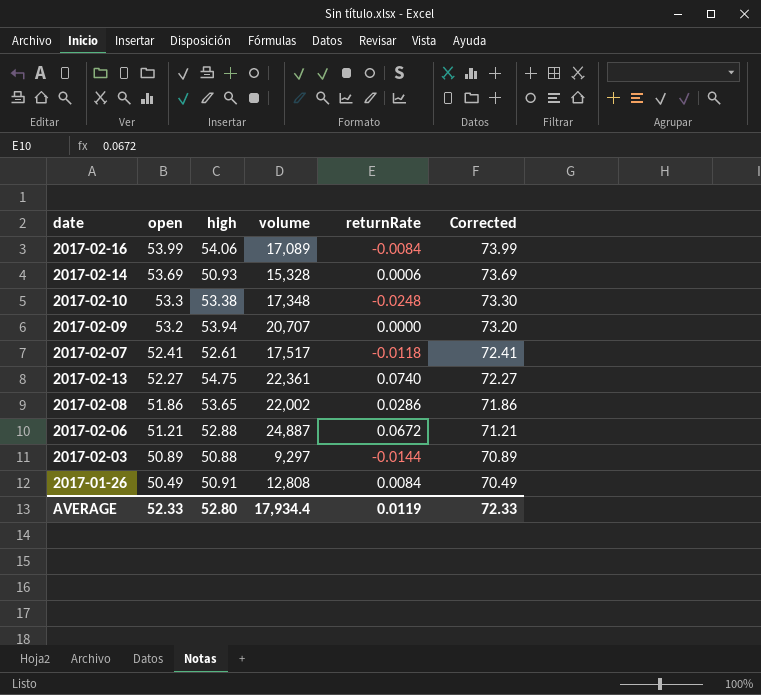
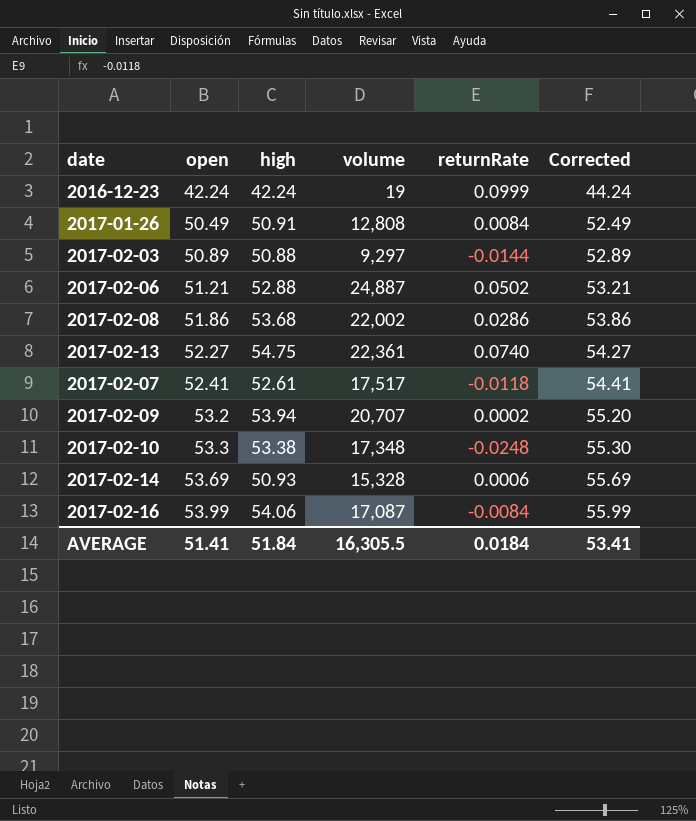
row order: open descending -> open ascending
column Corrected | formula: [open] + 20 -> [open] + 2
row 2016-12-23: none -> 42.24 | 42.24 | 19 | 0.0999 | 44.24
2017-02-06 | returnRate: 0.0672 -> 0.0502
2017-02-08 | high: 53.65 -> 53.68
2017-02-09 | returnRate: 0.0000 -> 0.0002
2017-02-16 | volume: 17,089 -> 17,087
AVERAGE | open: 52.33 -> 51.41
AVERAGE | high: 52.80 -> 51.84
AVERAGE | volume: 17,934.4 -> 16,305.5
AVERAGE | returnRate: 0.0119 -> 0.0184
AVERAGE | Corrected: 72.33 -> 53.41

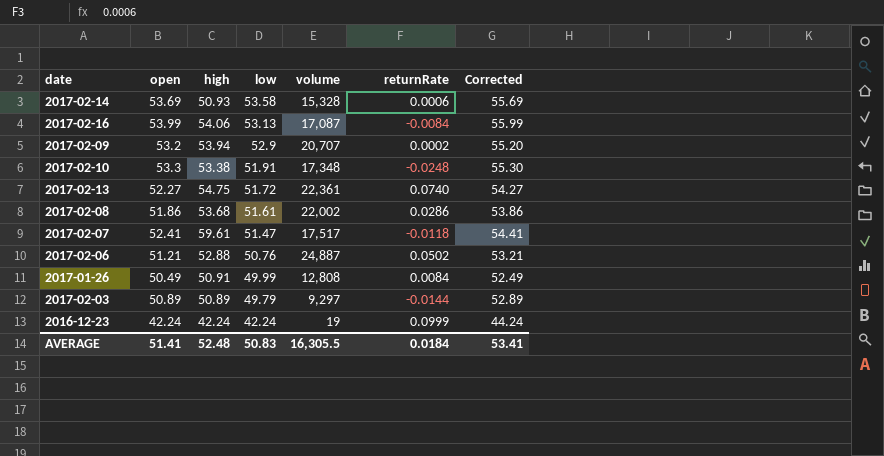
row order: open ascending -> low descending
column low | position: none -> 4
2017-02-07 | high: 52.61 -> 59.61
2017-02-03 | high: 50.88 -> 50.89
AVERAGE | high: 51.84 -> 52.48

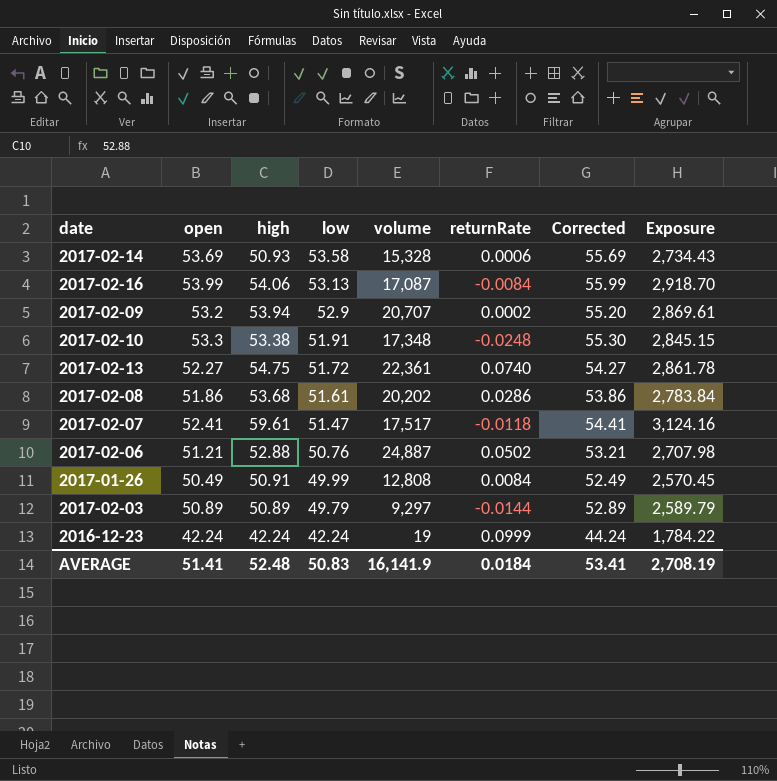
column Exposure | formula: none -> [open] * [high]
2017-02-08 | volume: 22,002 -> 20,202
AVERAGE | volume: 16,305.5 -> 16,141.9

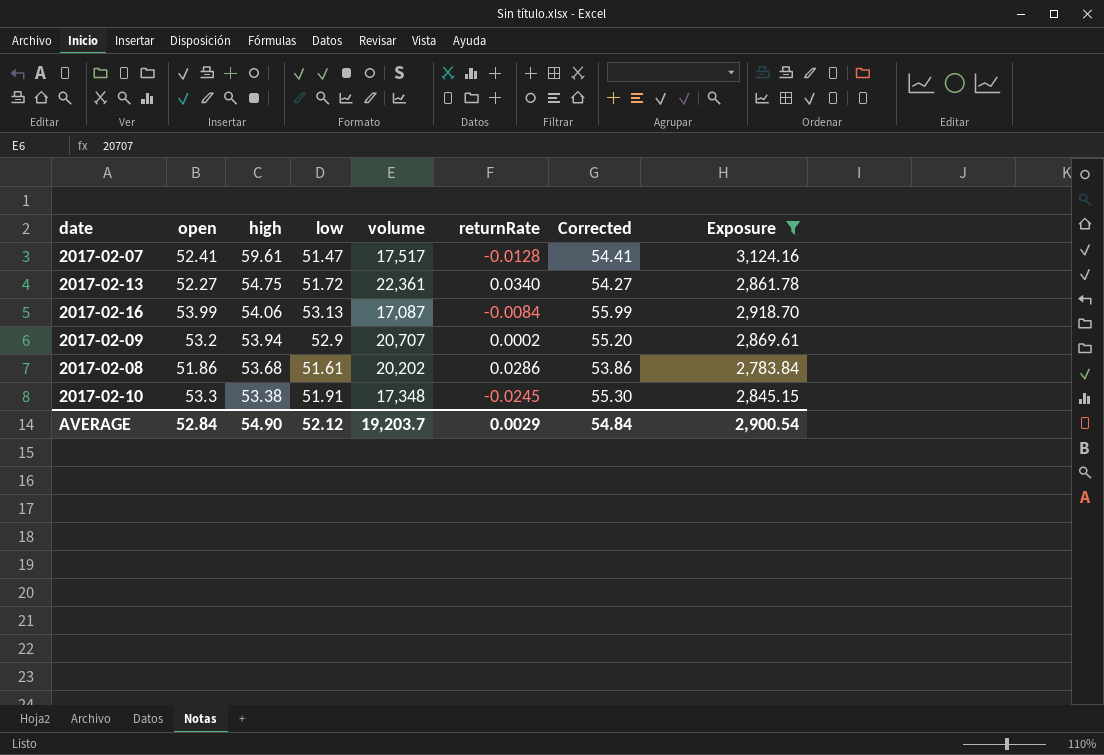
filter: none -> Exposure >= 2,783.84
row order: low descending -> high descending
2017-02-07 | returnRate: -0.0118 -> -0.0128
2017-02-13 | returnRate: 0.0740 -> 0.0340
2017-02-10 | returnRate: -0.0248 -> -0.0245
AVERAGE | open: 51.41 -> 52.84
AVERAGE | high: 52.48 -> 54.90
AVERAGE | low: 50.83 -> 52.12
AVERAGE | volume: 16,141.9 -> 19,203.7
AVERAGE | returnRate: 0.0184 -> 0.0029
AVERAGE | Corrected: 53.41 -> 54.84
AVERAGE | Exposure: 2,708.19 -> 2,900.54

